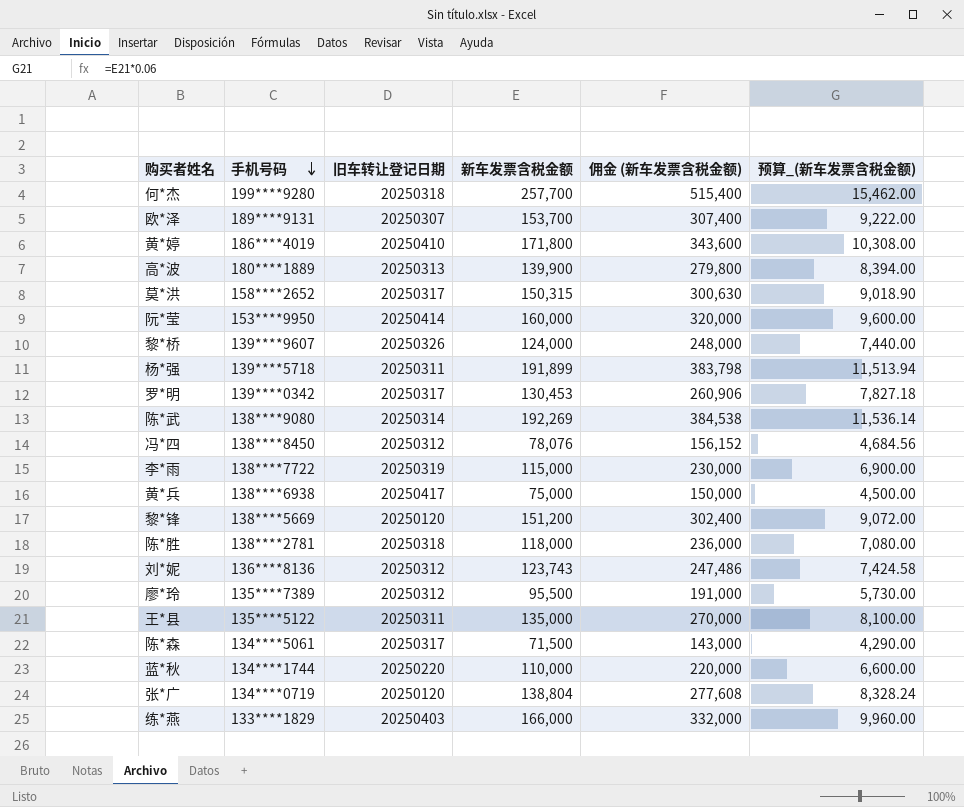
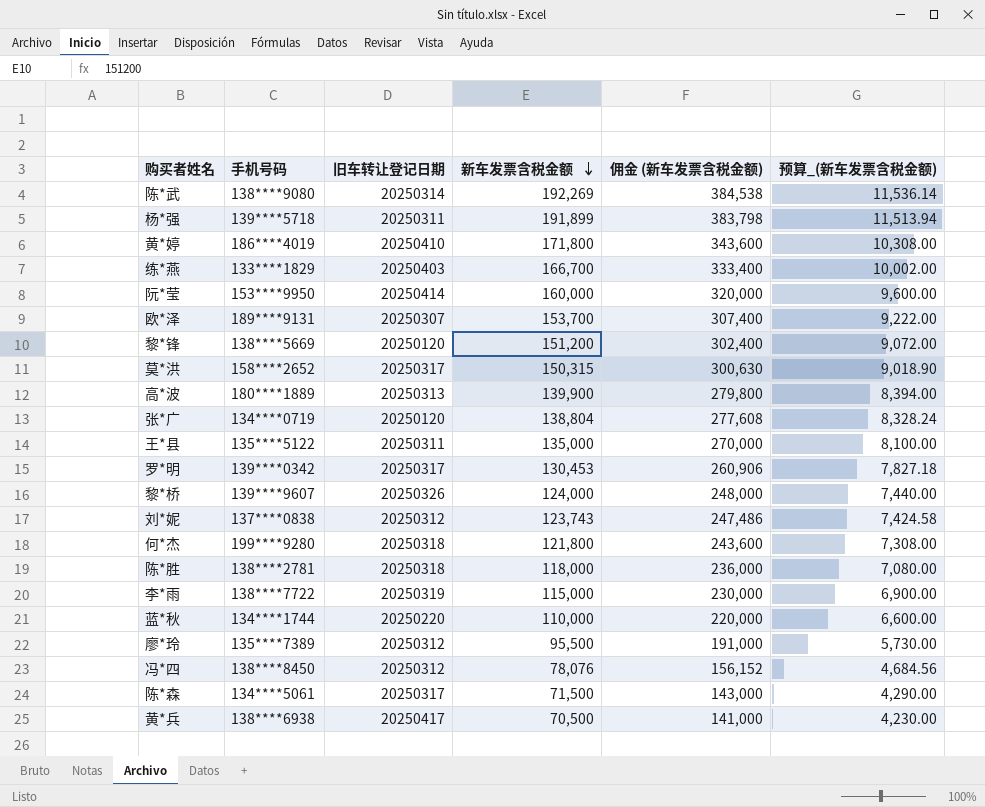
row order: 手机号码 descending -> 新车发票含税金额 descending
练*燕 | 新车发票含税金额: 166,000 -> 166,700
练*燕 | 佣金 (新车发票含税金额): 332,000 -> 333,400
练*燕 | 预算_(新车发票含税金额): 9,960.00 -> 10,002.00
刘*妮 | 手机号码: 136****8136 -> 137****0838
何*杰 | 新车发票含税金额: 257,700 -> 121,800
何*杰 | 佣金 (新车发票含税金额): 515,400 -> 243,600
何*杰 | 预算_(新车发票含税金额): 15,462.00 -> 7,308.00
黄*兵 | 新车发票含税金额: 75,000 -> 70,500
黄*兵 | 佣金 (新车发票含税金额): 150,000 -> 141,000
黄*兵 | 预算_(新车发票含税金额): 4,500.00 -> 4,230.00

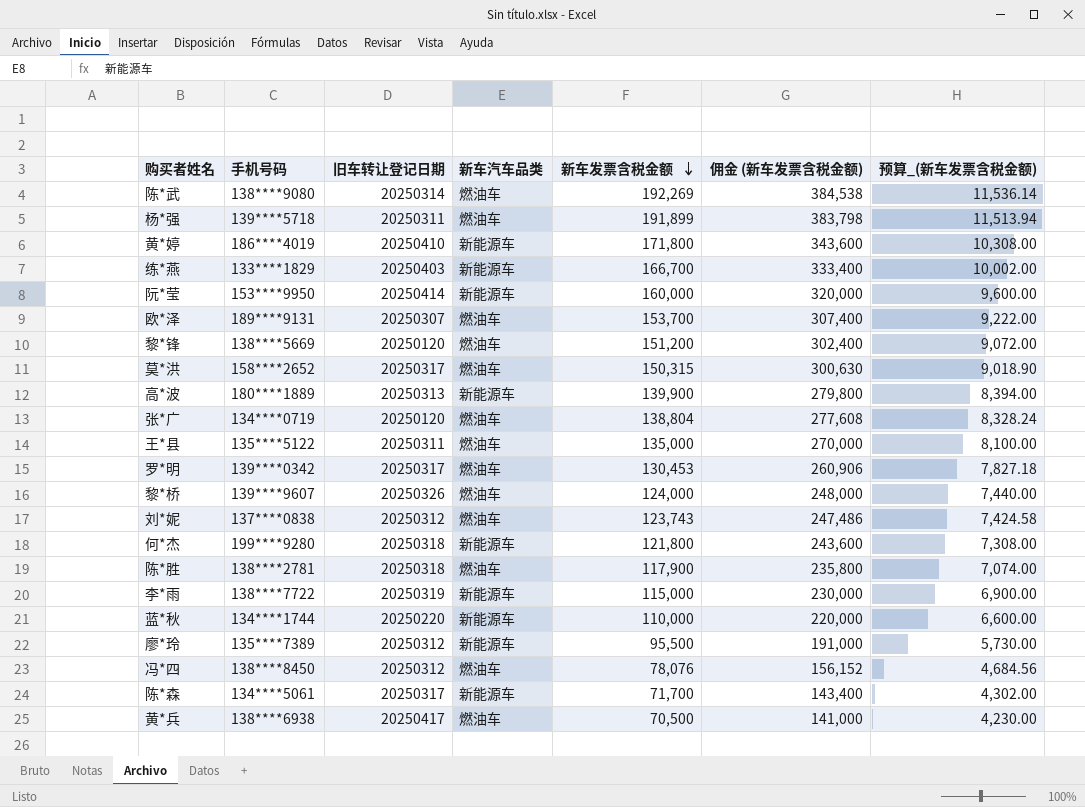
column 新车汽车品类 | position: none -> 4
陈*胜 | 新车发票含税金额: 118,000 -> 117,900
陈*胜 | 佣金 (新车发票含税金额): 236,000 -> 235,800
陈*胜 | 预算_(新车发票含税金额): 7,080.00 -> 7,074.00
陈*森 | 新车发票含税金额: 71,500 -> 71,700
陈*森 | 佣金 (新车发票含税金额): 143,000 -> 143,400
陈*森 | 预算_(新车发票含税金额): 4,290.00 -> 4,302.00

